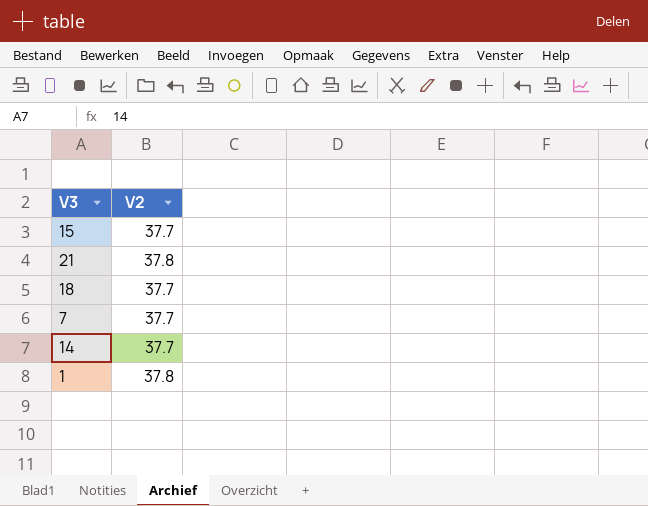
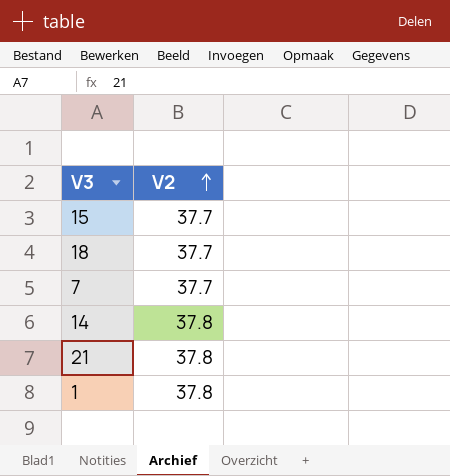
row order: none -> V2 ascending
14 | V2: 37.7 -> 37.8

